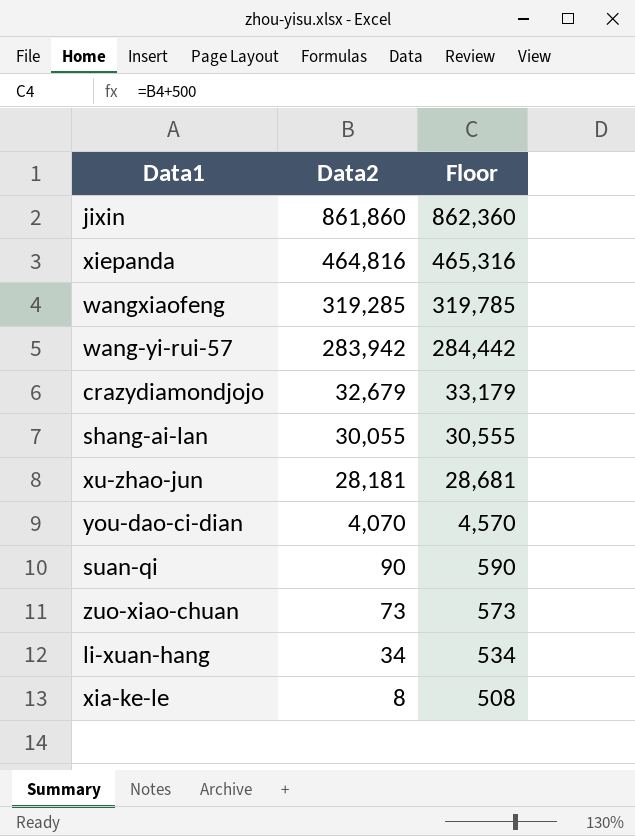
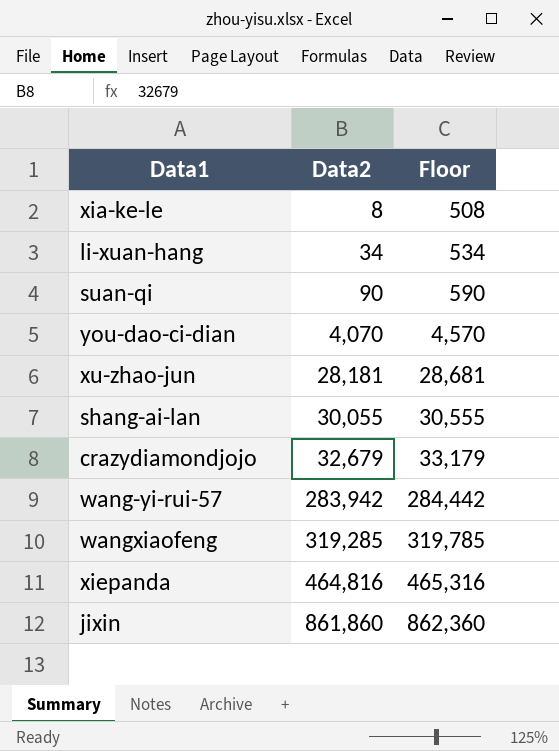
row order: Data2 descending -> Data2 ascending
row zuo-xiao-chuan: 73 | 573 -> none

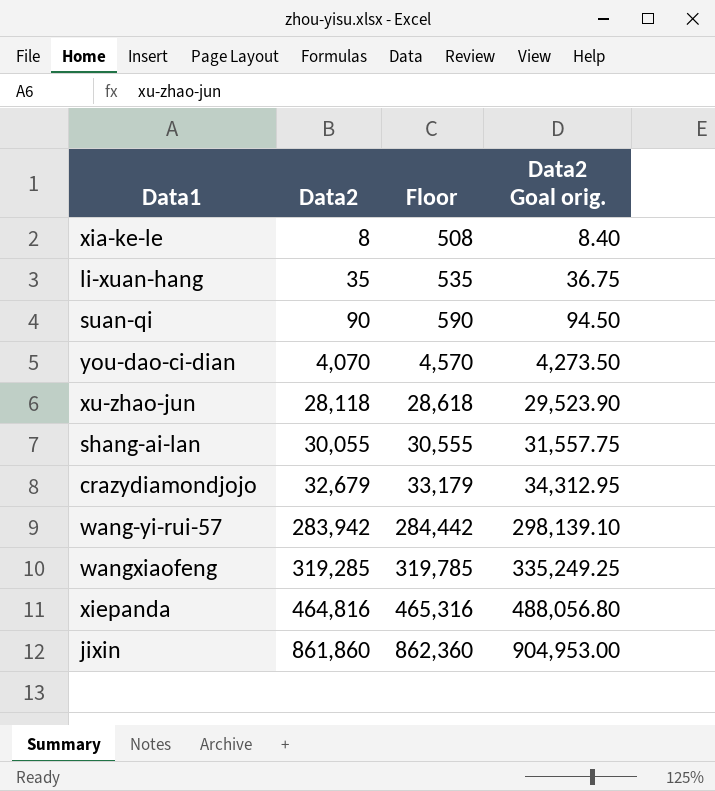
column Data2 Goal orig. | formula: none -> [Data2] * 1.05
li-xuan-hang | Data2: 34 -> 35
li-xuan-hang | Floor: 534 -> 535
xu-zhao-jun | Data2: 28,181 -> 28,118
xu-zhao-jun | Floor: 28,681 -> 28,618

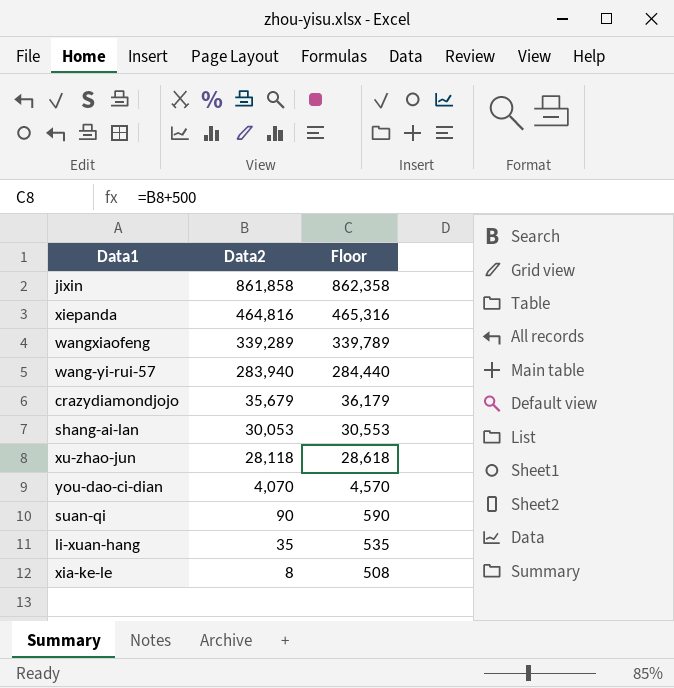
row order: Data2 ascending -> Data2 descending
column Data2 Goal orig. | formula: [Data2] * 1.05 -> none
jixin | Data2: 861,860 -> 861,858
jixin | Floor: 862,360 -> 862,358
wangxiaofeng | Data2: 319,285 -> 339,289
wangxiaofeng | Floor: 319,785 -> 339,789
wang-yi-rui-57 | Data2: 283,942 -> 283,940
wang-yi-rui-57 | Floor: 284,442 -> 284,440
crazydiamondjojo | Data2: 32,679 -> 35,679
crazydiamondjojo | Floor: 33,179 -> 36,179
shang-ai-lan | Data2: 30,055 -> 30,053
shang-ai-lan | Floor: 30,555 -> 30,553

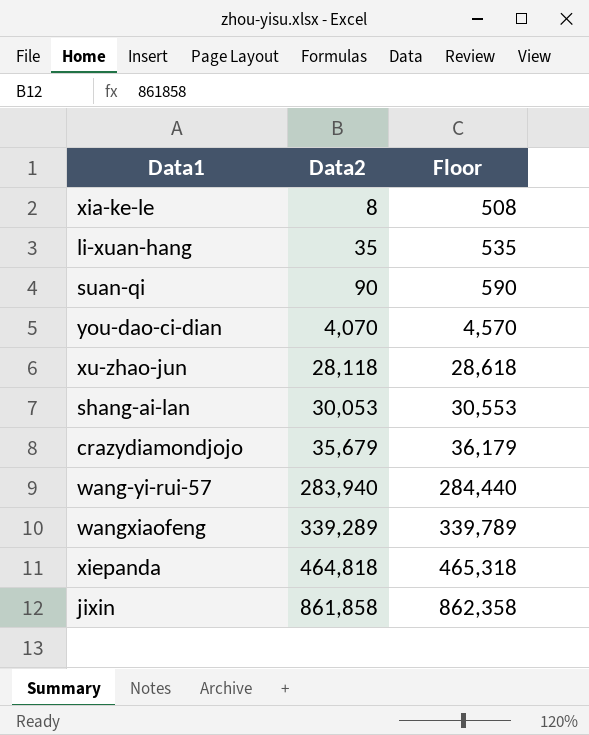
row order: Data2 descending -> Data2 ascending
xiepanda | Data2: 464,816 -> 464,818
xiepanda | Floor: 465,316 -> 465,318

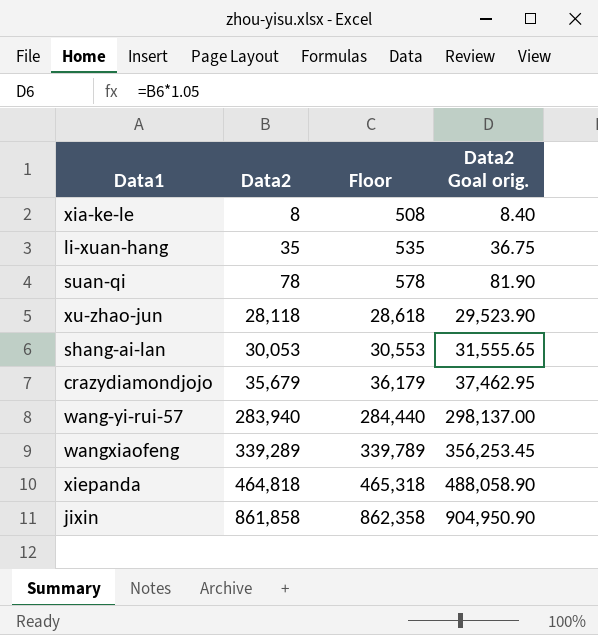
column Data2 Goal orig. | formula: none -> [Data2] * 1.05
row you-dao-ci-dian: 4,070 | 4,570 -> none
suan-qi | Data2: 90 -> 78
suan-qi | Floor: 590 -> 578

